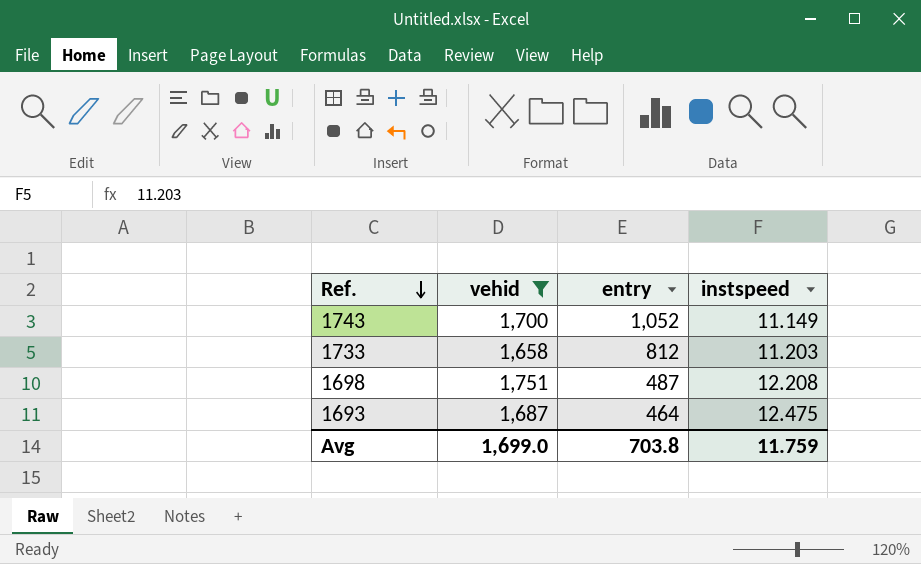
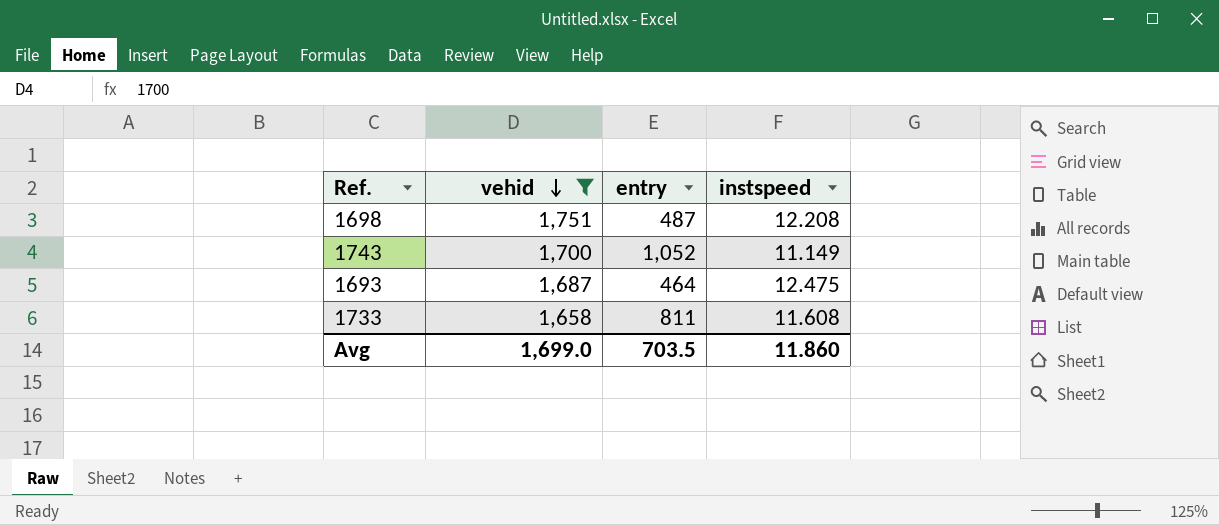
row order: Ref. descending -> vehid descending
1733 | entry: 812 -> 811
1733 | instspeed: 11.203 -> 11.608
Avg | entry: 703.8 -> 703.5
Avg | instspeed: 11.759 -> 11.860

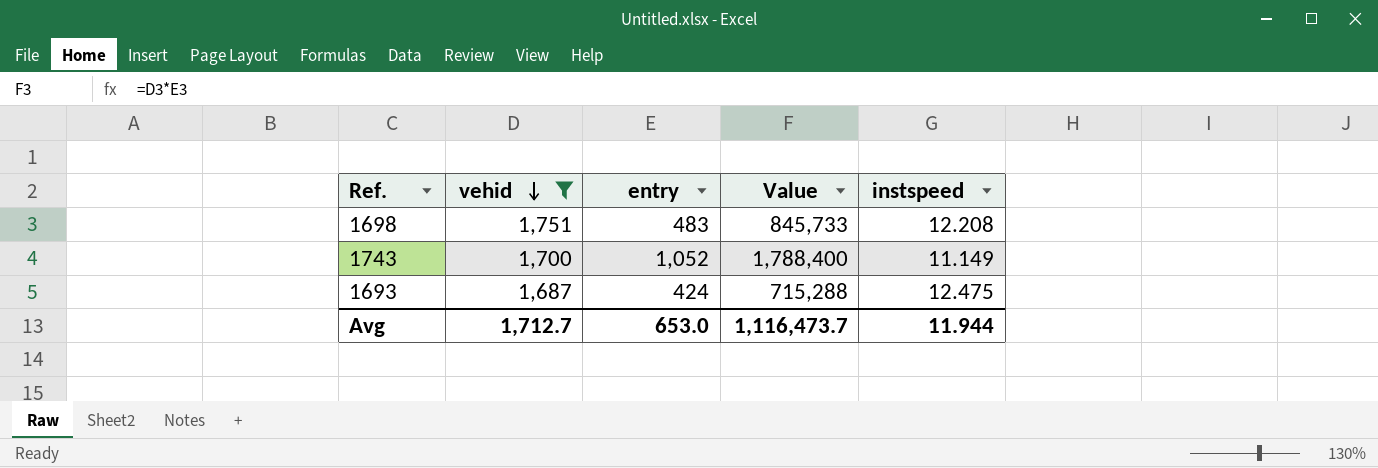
column Value | formula: none -> [vehid] * [entry]
row 1733: 1,658 | 811 | 11.608 -> none
1698 | entry: 487 -> 483
1693 | entry: 464 -> 424
Avg | vehid: 1,699.0 -> 1,712.7
Avg | entry: 703.5 -> 653.0
Avg | instspeed: 11.860 -> 11.944

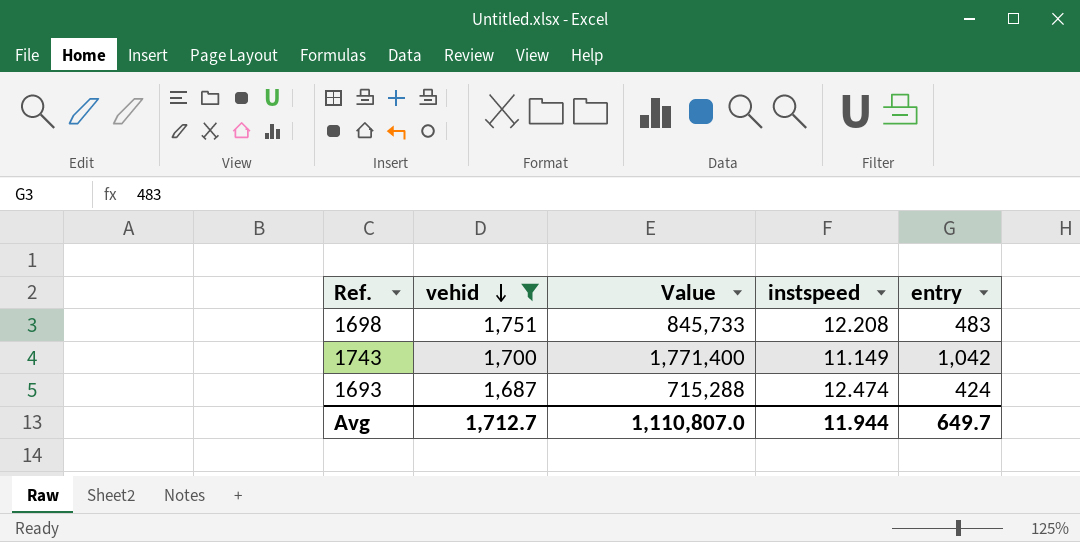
column entry | position: 3 -> 5
1743 | Value: 1,788,400 -> 1,771,400
1743 | entry: 1,052 -> 1,042
1693 | instspeed: 12.475 -> 12.474
Avg | Value: 1,116,473.7 -> 1,110,807.0
Avg | entry: 653.0 -> 649.7

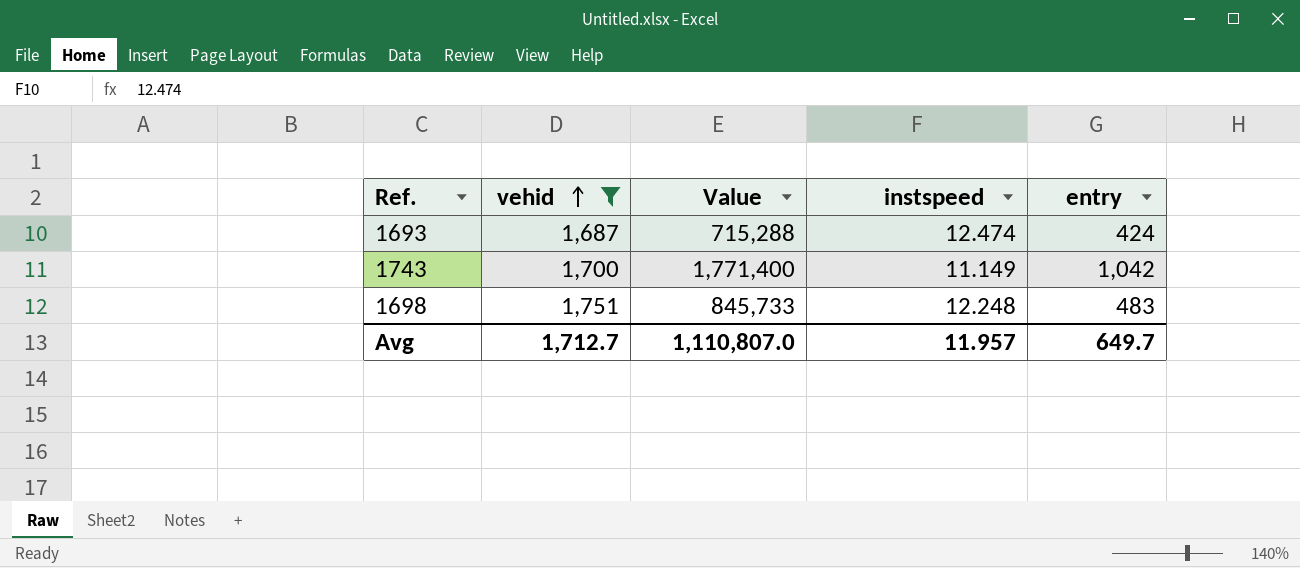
row order: vehid descending -> vehid ascending
1698 | instspeed: 12.208 -> 12.248
Avg | instspeed: 11.944 -> 11.957

